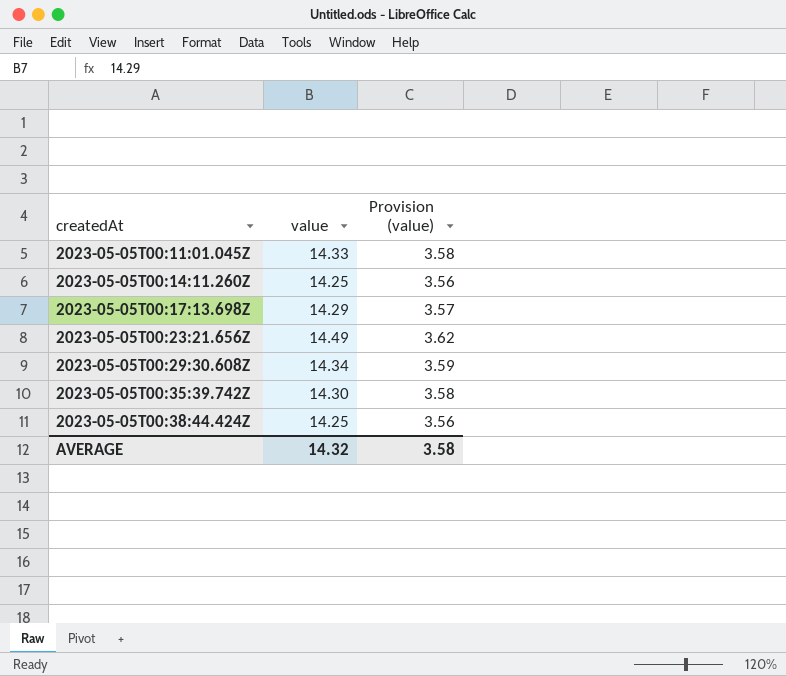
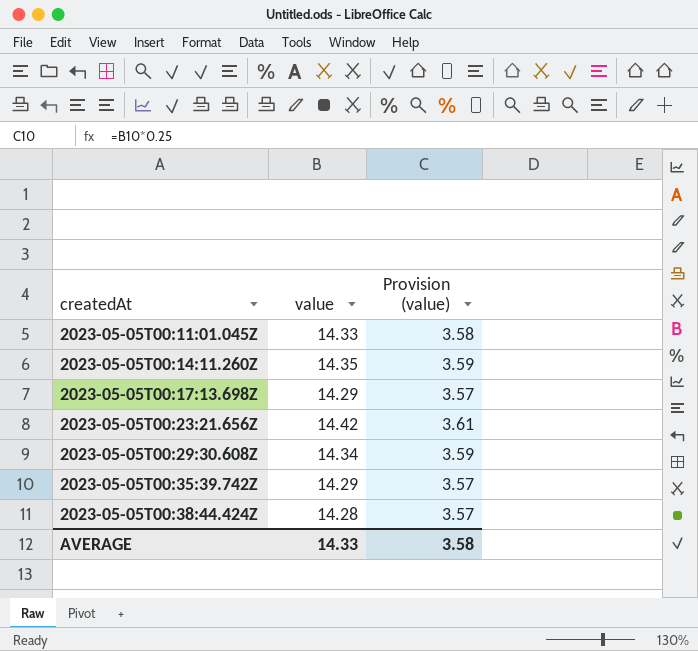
2023-05-05T00:14:11.260Z | value: 14.25 -> 14.35
2023-05-05T00:14:11.260Z | Provision (value): 3.56 -> 3.59
2023-05-05T00:23:21.656Z | value: 14.49 -> 14.42
2023-05-05T00:23:21.656Z | Provision (value): 3.62 -> 3.61
2023-05-05T00:35:39.742Z | value: 14.30 -> 14.29
2023-05-05T00:35:39.742Z | Provision (value): 3.58 -> 3.57
2023-05-05T00:38:44.424Z | value: 14.25 -> 14.28
2023-05-05T00:38:44.424Z | Provision (value): 3.56 -> 3.57
AVERAGE | value: 14.32 -> 14.33

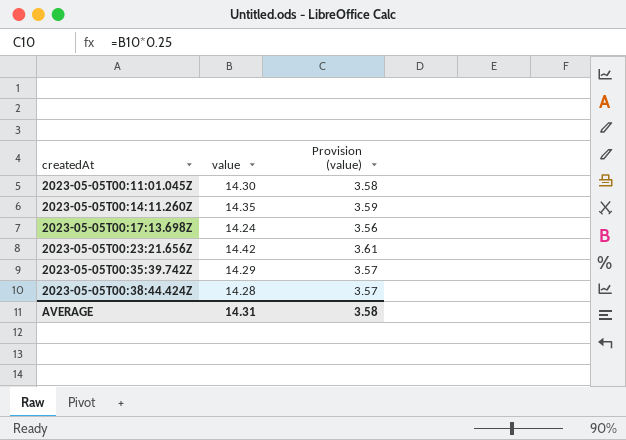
row 2023-05-05T00:29:30.608Z: 14.34 | 3.59 -> none
2023-05-05T00:11:01.045Z | value: 14.33 -> 14.30
2023-05-05T00:17:13.698Z | value: 14.29 -> 14.24
2023-05-05T00:17:13.698Z | Provision (value): 3.57 -> 3.56
AVERAGE | value: 14.33 -> 14.31

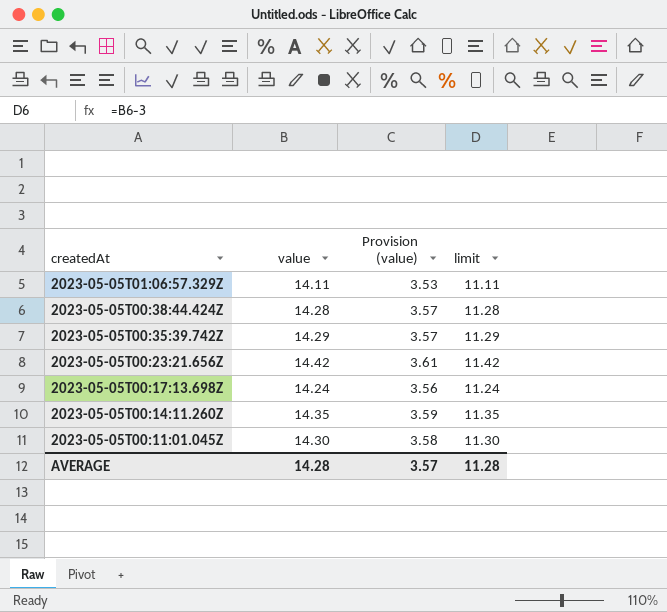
row order: createdAt ascending -> createdAt descending
column limit | formula: none -> [value] - 3
row 2023-05-05T01:06:57.329Z: none -> 14.11 | 3.53 | 11.11
AVERAGE | value: 14.31 -> 14.28
AVERAGE | Provision (value): 3.58 -> 3.57

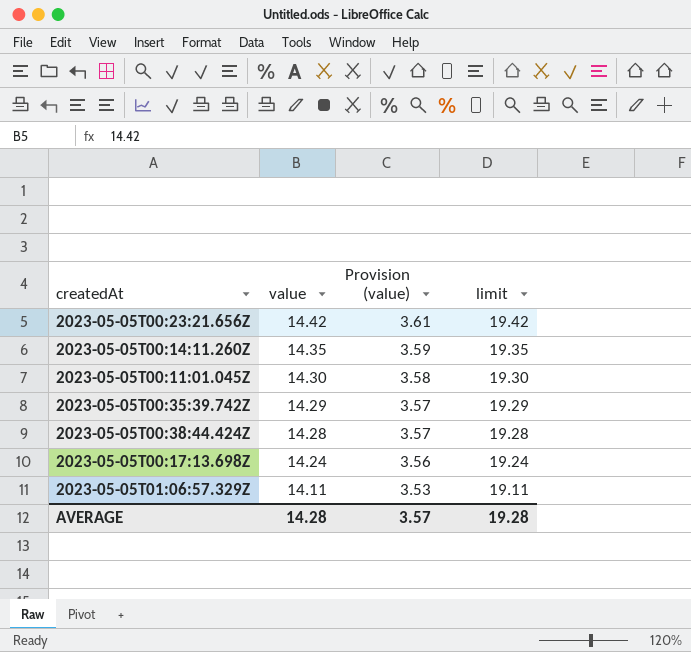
row order: createdAt descending -> value descending
column limit | formula: [value] - 3 -> [value] + 5
AVERAGE | limit: 11.28 -> 19.28

